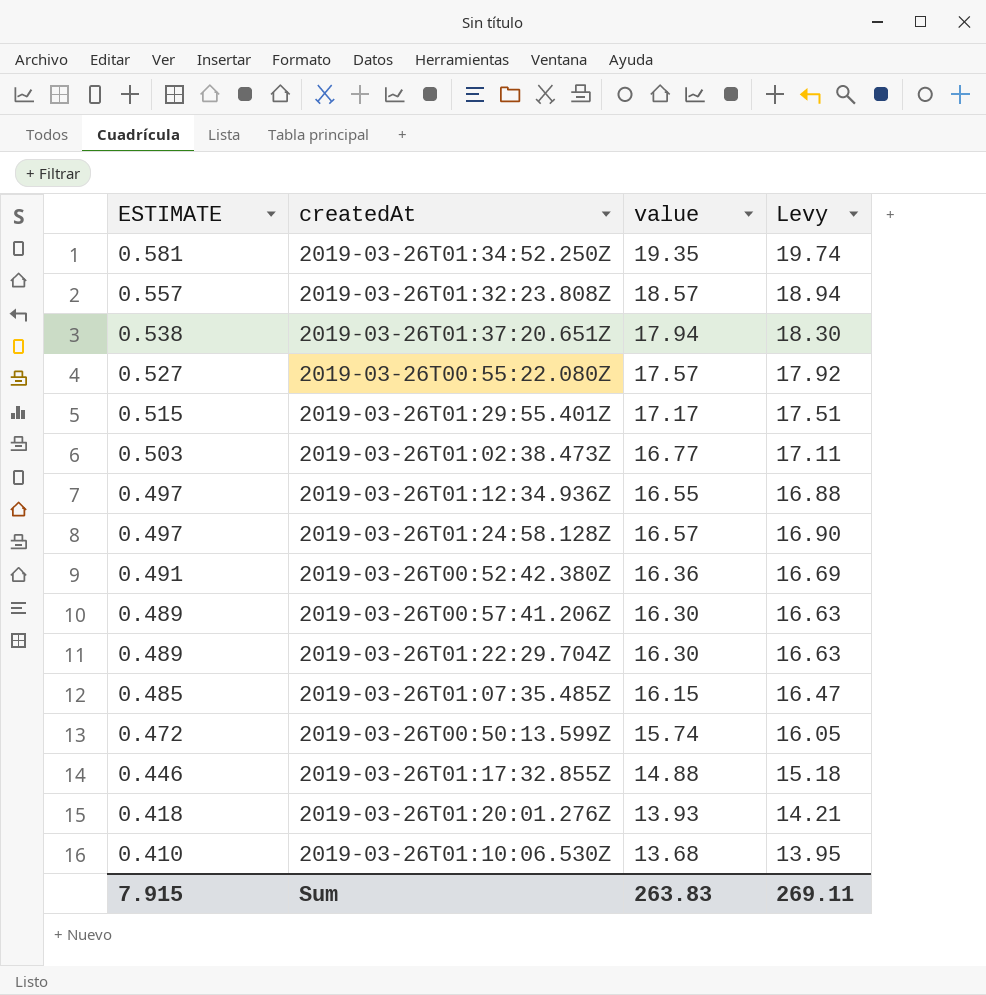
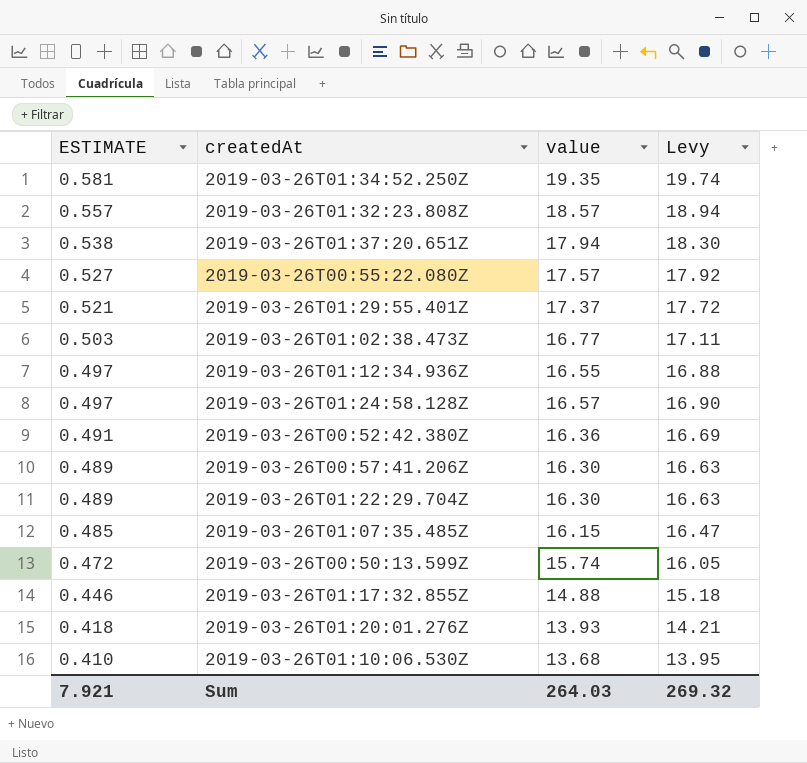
2019-03-26T01:29:55.401Z | ESTIMATE: 0.515 -> 0.521
2019-03-26T01:29:55.401Z | value: 17.17 -> 17.37
2019-03-26T01:29:55.401Z | Levy: 17.51 -> 17.72
Sum | ESTIMATE: 7.915 -> 7.921
Sum | value: 263.83 -> 264.03
Sum | Levy: 269.11 -> 269.32

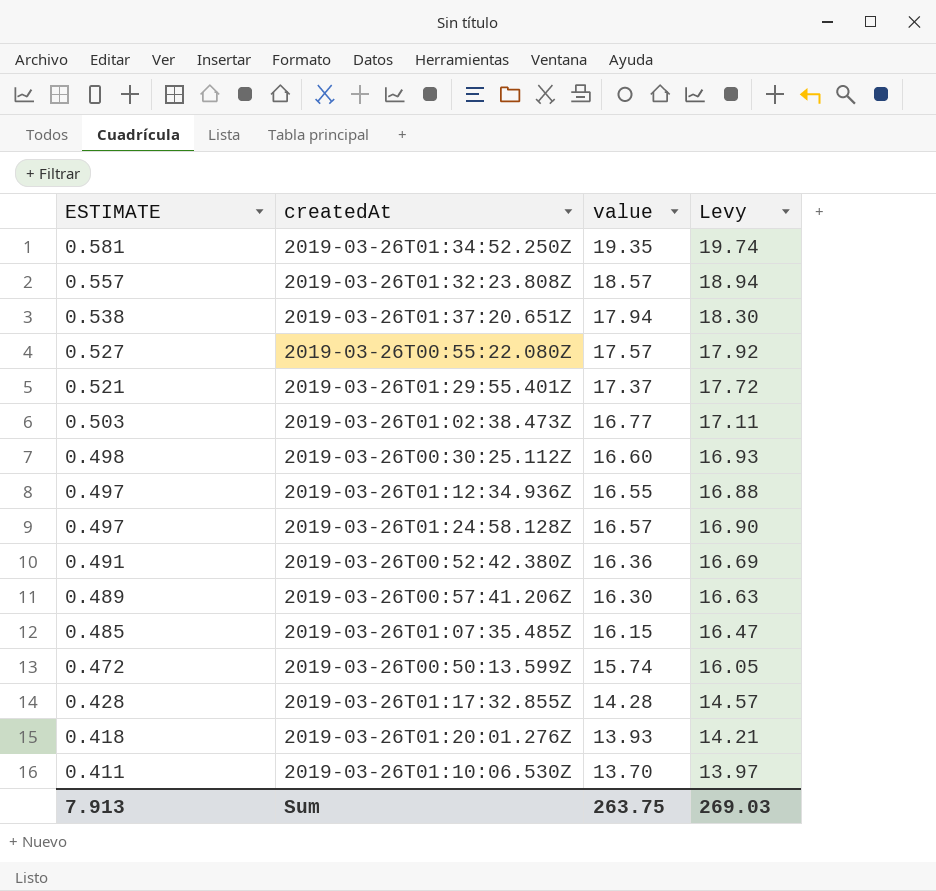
row 2019-03-26T01:22:29.704Z: 0.489 | 16.30 | 16.63 -> none
row 2019-03-26T00:30:25.112Z: none -> 0.498 | 16.60 | 16.93
2019-03-26T01:17:32.855Z | ESTIMATE: 0.446 -> 0.428
2019-03-26T01:17:32.855Z | value: 14.88 -> 14.28
2019-03-26T01:17:32.855Z | Levy: 15.18 -> 14.57
2019-03-26T01:10:06.530Z | ESTIMATE: 0.410 -> 0.411
2019-03-26T01:10:06.530Z | value: 13.68 -> 13.70
2019-03-26T01:10:06.530Z | Levy: 13.95 -> 13.97
Sum | ESTIMATE: 7.921 -> 7.913
Sum | value: 264.03 -> 263.75
Sum | Levy: 269.32 -> 269.03

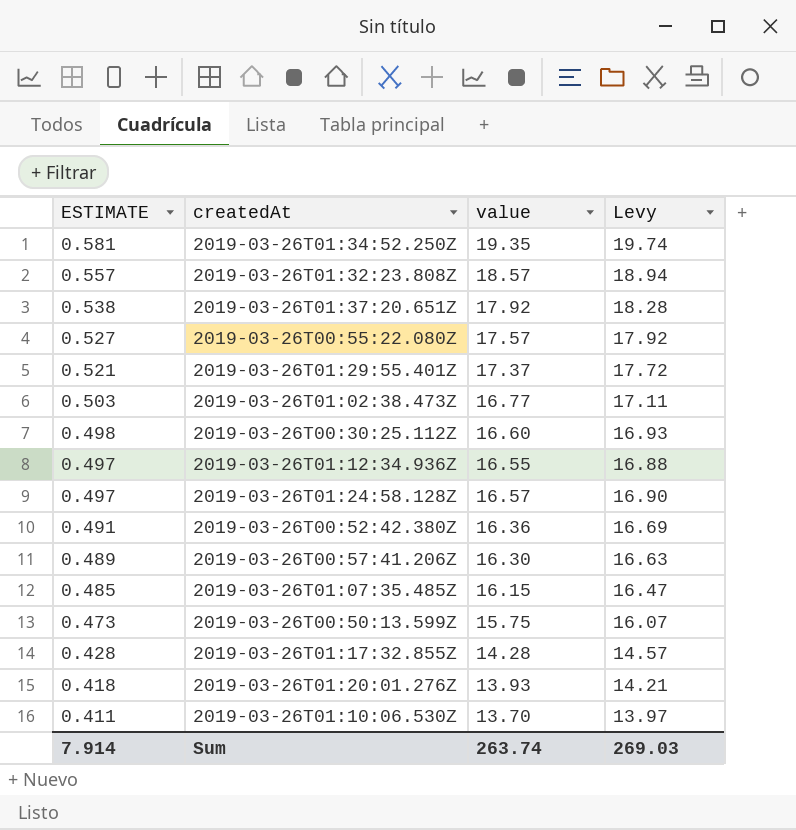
2019-03-26T01:37:20.651Z | value: 17.94 -> 17.92
2019-03-26T01:37:20.651Z | Levy: 18.30 -> 18.28
2019-03-26T00:50:13.599Z | ESTIMATE: 0.472 -> 0.473
2019-03-26T00:50:13.599Z | value: 15.74 -> 15.75
2019-03-26T00:50:13.599Z | Levy: 16.05 -> 16.07
Sum | ESTIMATE: 7.913 -> 7.914
Sum | value: 263.75 -> 263.74

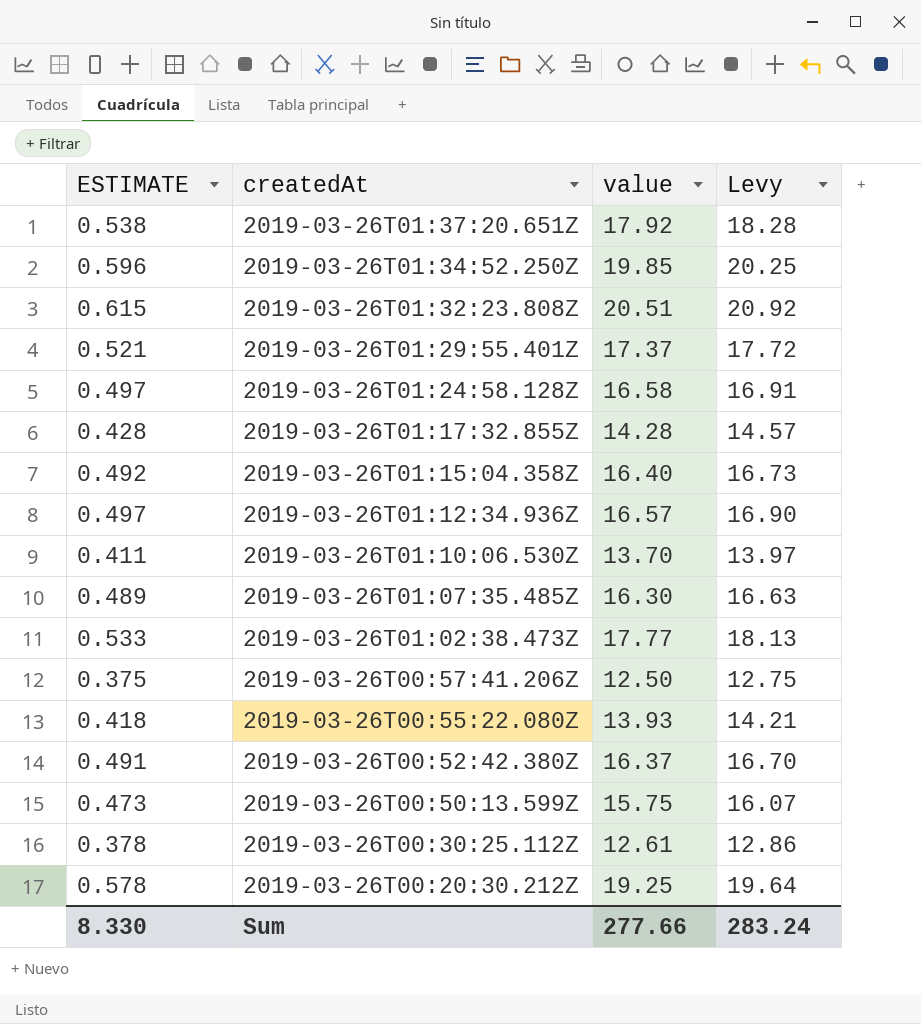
row order: ESTIMATE descending -> createdAt descending
row 2019-03-26T01:20:01.276Z: 0.418 | 13.93 | 14.21 -> none
2019-03-26T01:34:52.250Z | ESTIMATE: 0.581 -> 0.596
2019-03-26T01:34:52.250Z | value: 19.35 -> 19.85
2019-03-26T01:34:52.250Z | Levy: 19.74 -> 20.25
2019-03-26T01:32:23.808Z | ESTIMATE: 0.557 -> 0.615
2019-03-26T01:32:23.808Z | value: 18.57 -> 20.51
2019-03-26T01:32:23.808Z | Levy: 18.94 -> 20.92
2019-03-26T01:24:58.128Z | value: 16.57 -> 16.58
2019-03-26T01:24:58.128Z | Levy: 16.90 -> 16.91
row 2019-03-26T01:15:04.358Z: none -> 0.492 | 16.40 | 16.73
2019-03-26T01:12:34.936Z | value: 16.55 -> 16.57
2019-03-26T01:12:34.936Z | Levy: 16.88 -> 16.90
2019-03-26T01:07:35.485Z | ESTIMATE: 0.485 -> 0.489
2019-03-26T01:07:35.485Z | value: 16.15 -> 16.30
2019-03-26T01:07:35.485Z | Levy: 16.47 -> 16.63
2019-03-26T01:02:38.473Z | ESTIMATE: 0.503 -> 0.533
2019-03-26T01:02:38.473Z | value: 16.77 -> 17.77
2019-03-26T01:02:38.473Z | Levy: 17.11 -> 18.13
2019-03-26T00:57:41.206Z | ESTIMATE: 0.489 -> 0.375
2019-03-26T00:57:41.206Z | value: 16.30 -> 12.50
2019-03-26T00:57:41.206Z | Levy: 16.63 -> 12.75
2019-03-26T00:55:22.080Z | ESTIMATE: 0.527 -> 0.418
2019-03-26T00:55:22.080Z | value: 17.57 -> 13.93
2019-03-26T00:55:22.080Z | Levy: 17.92 -> 14.21
2019-03-26T00:52:42.380Z | value: 16.36 -> 16.37
2019-03-26T00:52:42.380Z | Levy: 16.69 -> 16.70
2019-03-26T00:30:25.112Z | ESTIMATE: 0.498 -> 0.378
2019-03-26T00:30:25.112Z | value: 16.60 -> 12.61
2019-03-26T00:30:25.112Z | Levy: 16.93 -> 12.86
row 2019-03-26T00:20:30.212Z: none -> 0.578 | 19.25 | 19.64
Sum | ESTIMATE: 7.914 -> 8.330
Sum | value: 263.74 -> 277.66
Sum | Levy: 269.03 -> 283.24

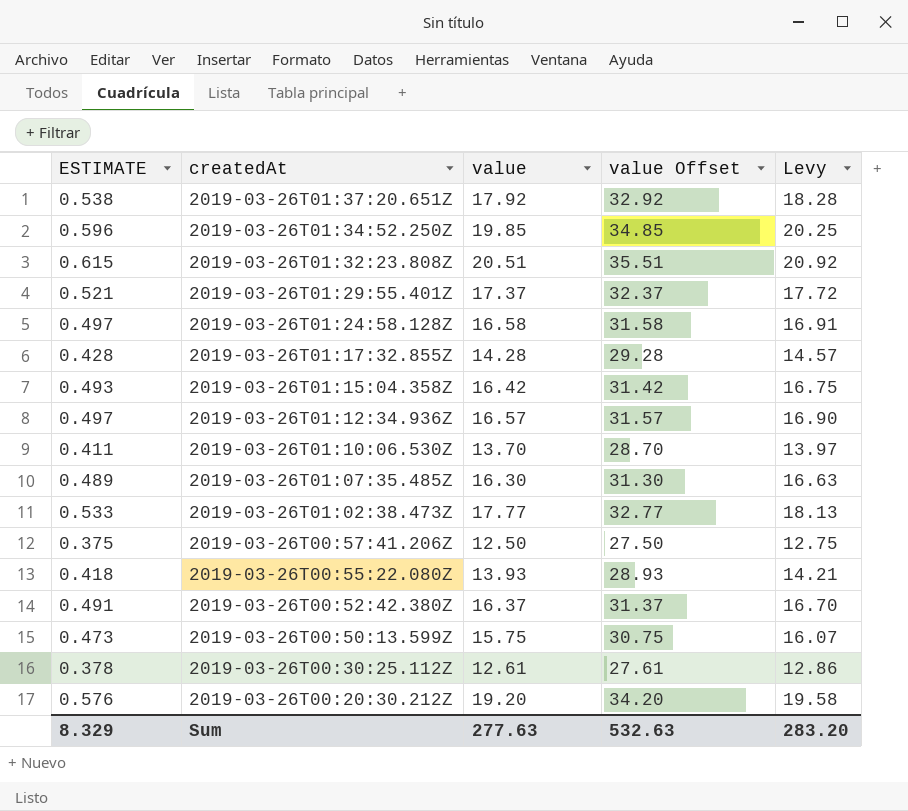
column value Offset | formula: none -> [value] + 15
2019-03-26T01:15:04.358Z | ESTIMATE: 0.492 -> 0.493
2019-03-26T01:15:04.358Z | value: 16.40 -> 16.42
2019-03-26T01:15:04.358Z | Levy: 16.73 -> 16.75
2019-03-26T00:20:30.212Z | ESTIMATE: 0.578 -> 0.576
2019-03-26T00:20:30.212Z | value: 19.25 -> 19.20
2019-03-26T00:20:30.212Z | Levy: 19.64 -> 19.58
Sum | ESTIMATE: 8.330 -> 8.329
Sum | value: 277.66 -> 277.63
Sum | Levy: 283.24 -> 283.20

